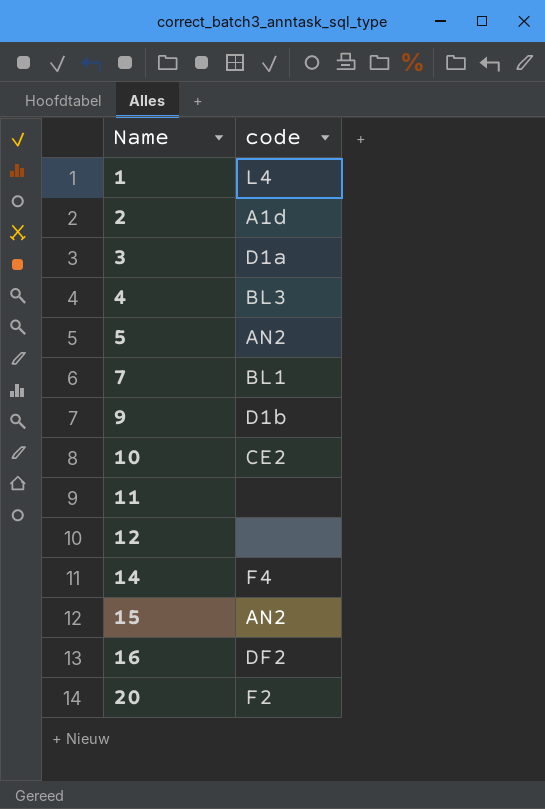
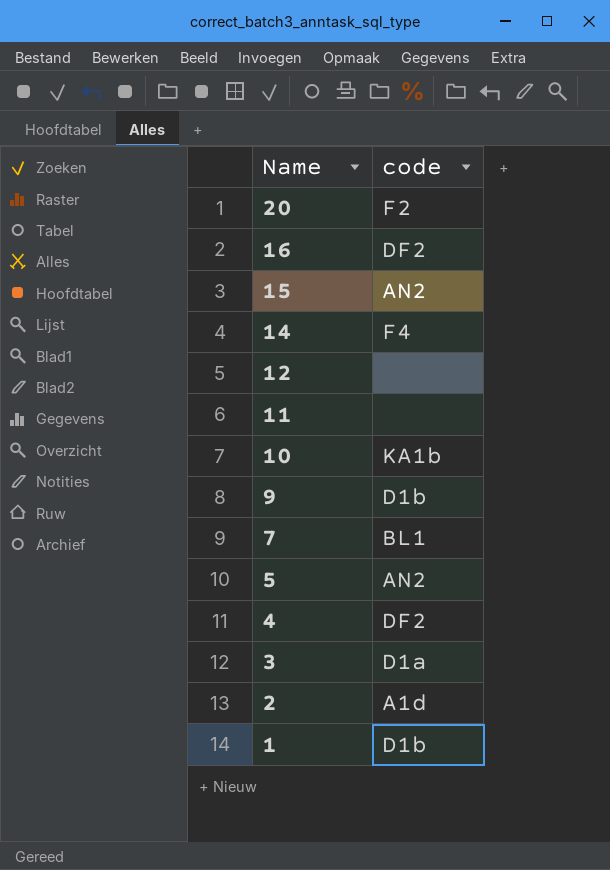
row order: Name ascending -> Name descending
10 | code: CE2 -> KA1b
4 | code: BL3 -> DF2
1 | code: L4 -> D1b

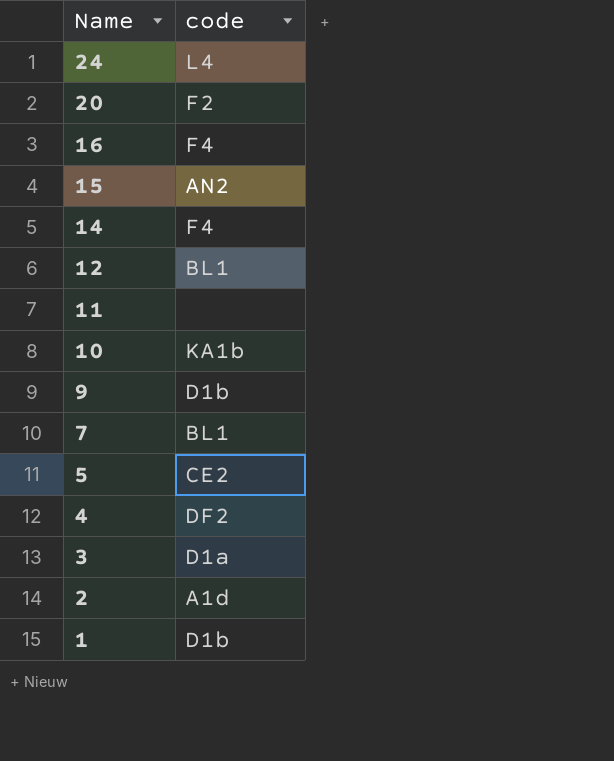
row 24: none -> L4
16 | code: DF2 -> F4
12 | code: none -> BL1
5 | code: AN2 -> CE2

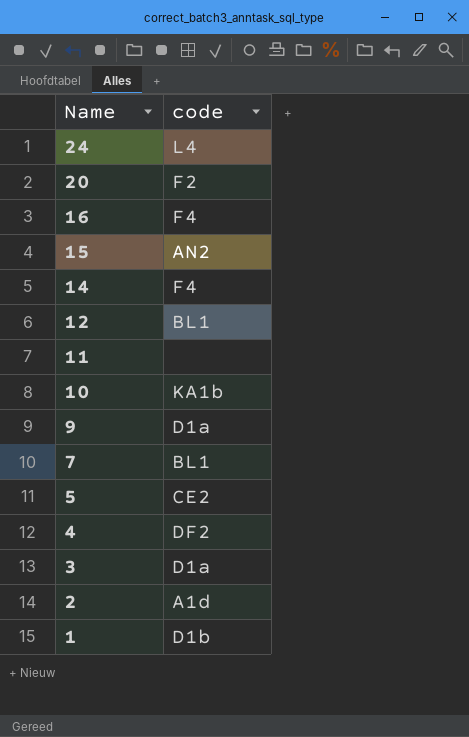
9 | code: D1b -> D1a

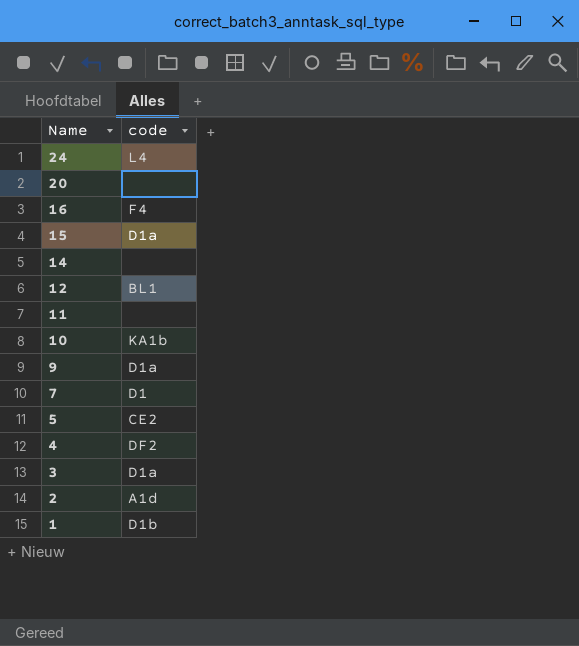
20 | code: F2 -> none
15 | code: AN2 -> D1a
14 | code: F4 -> none
7 | code: BL1 -> D1

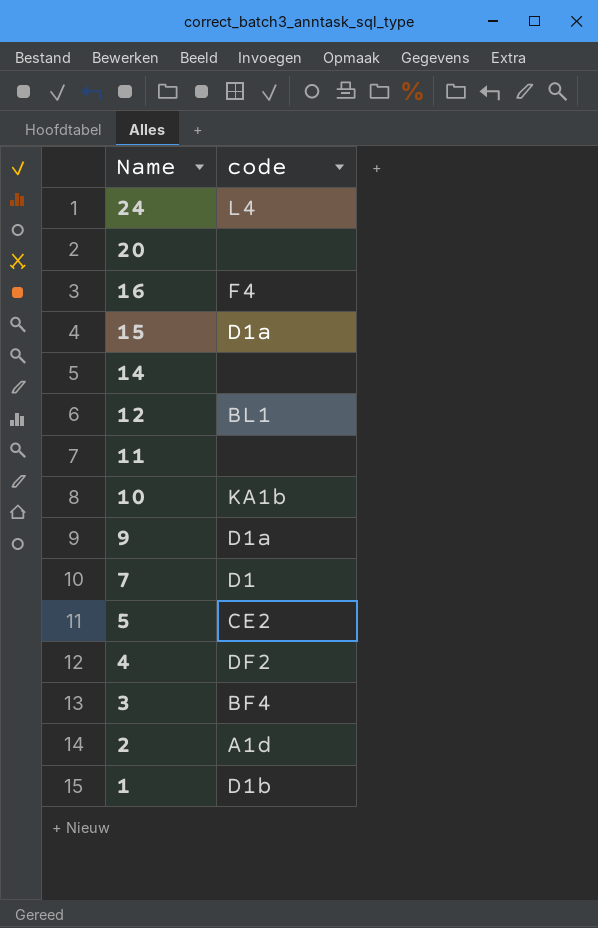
3 | code: D1a -> BF4

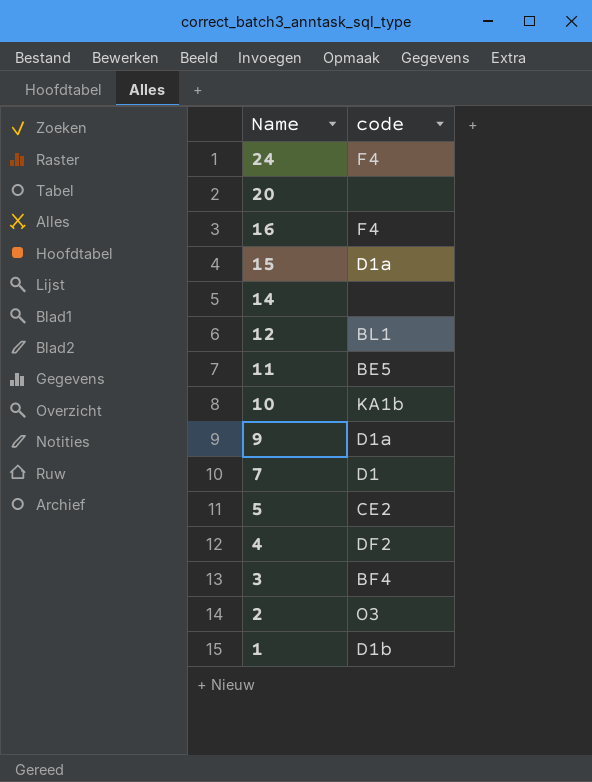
24 | code: L4 -> F4
11 | code: none -> BE5
2 | code: A1d -> O3

